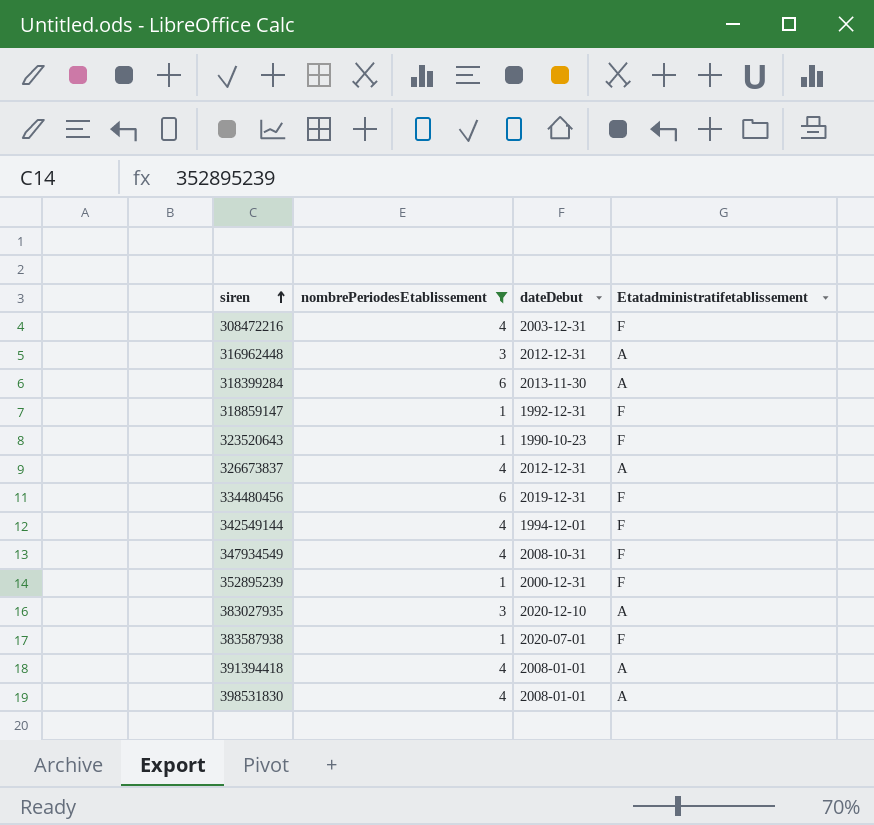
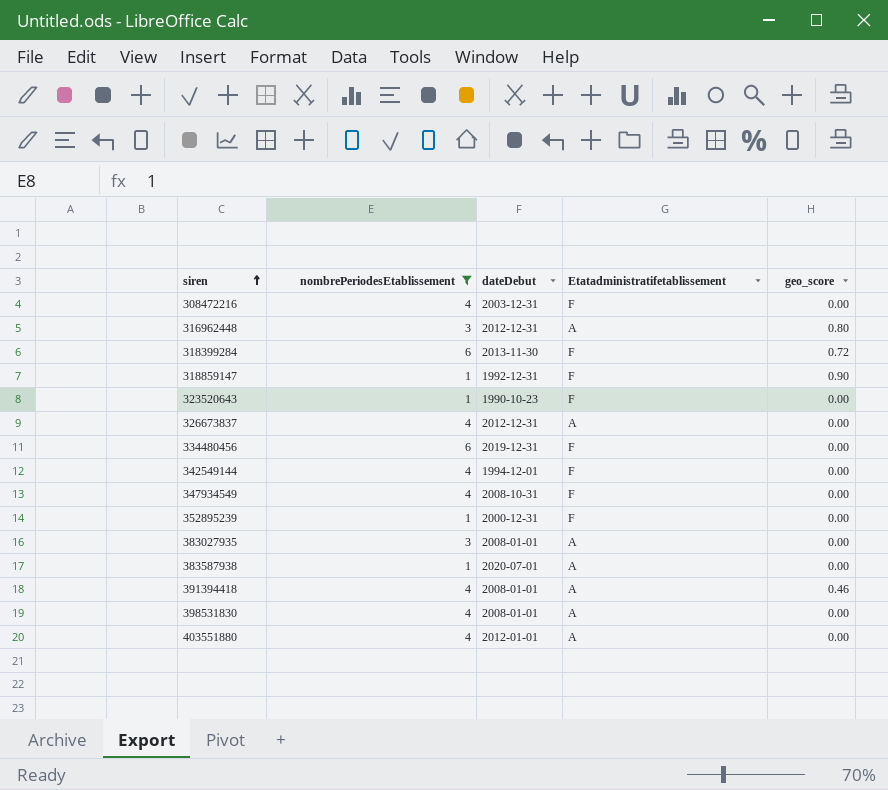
column geo_score | position: none -> 5
318399284 | Etatadministratifetablissement: A -> F
383027935 | dateDebut: 2020-12-10 -> 2008-01-01
383587938 | Etatadministratifetablissement: F -> A
row 403551880: none -> 4 | 2012-01-01 | A | 0.00

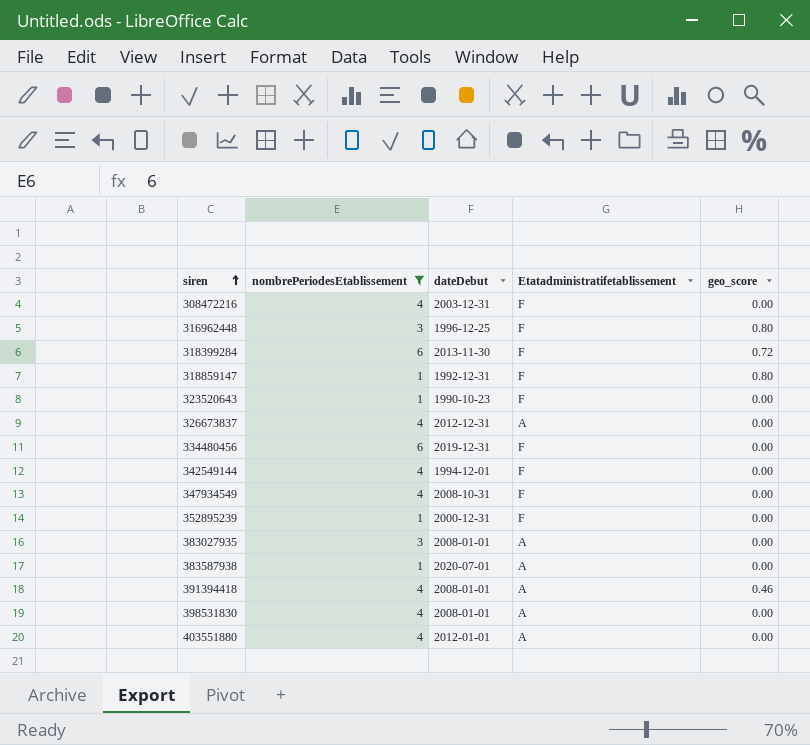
316962448 | dateDebut: 2012-12-31 -> 1996-12-25
316962448 | Etatadministratifetablissement: A -> F
318859147 | geo_score: 0.90 -> 0.80

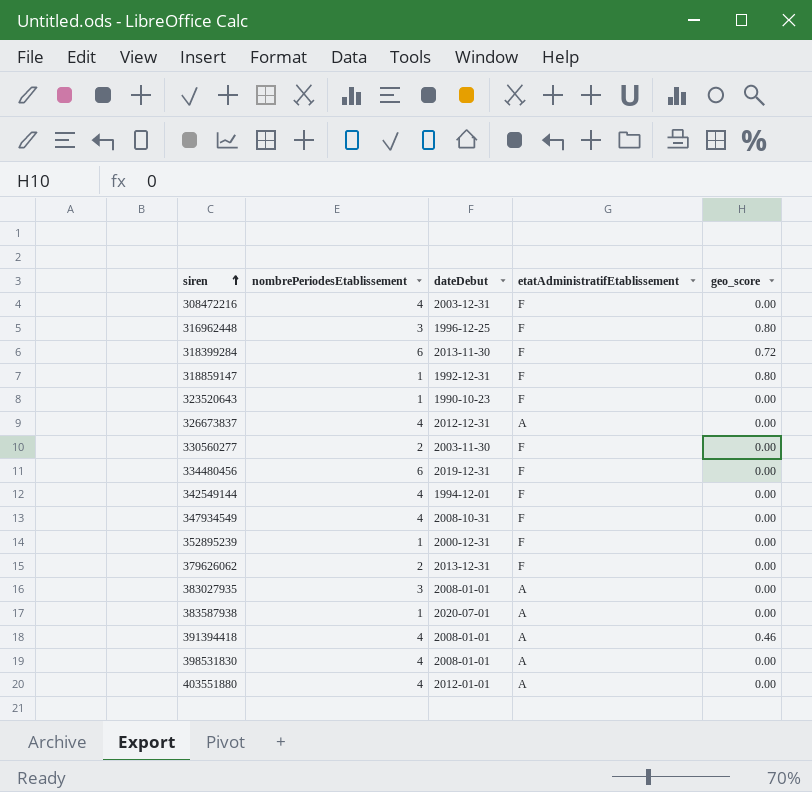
filter: nombrePeriodesEtablissement != 2 -> none
column name: Etatadministratifetablissement -> etatAdministratifEtablissement

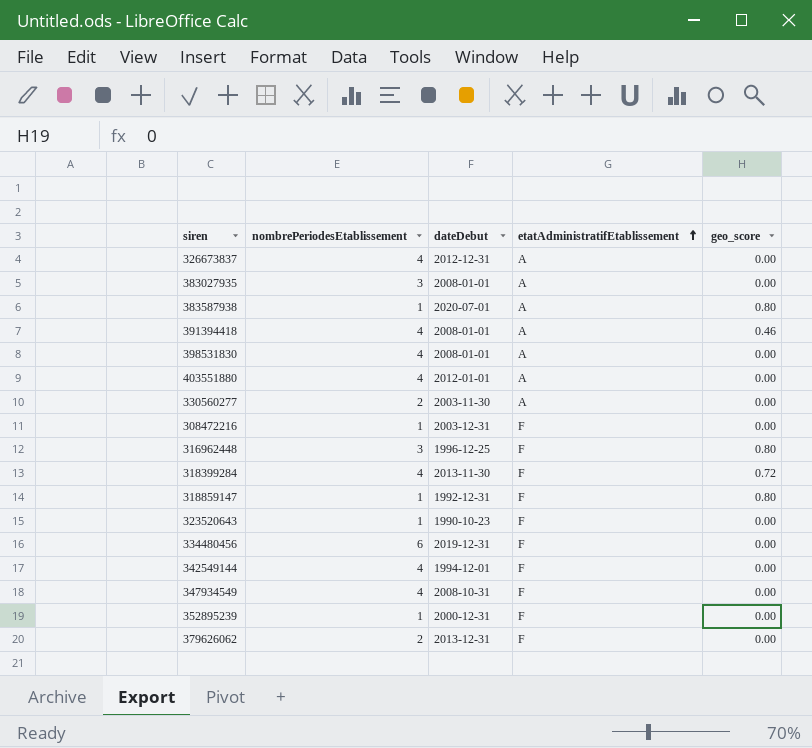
row order: siren ascending -> etatAdministratifEtablissement ascending
383587938 | geo_score: 0.00 -> 0.80
330560277 | etatAdministratifEtablissement: F -> A
308472216 | nombrePeriodesEtablissement: 4 -> 1
318399284 | nombrePeriodesEtablissement: 6 -> 4

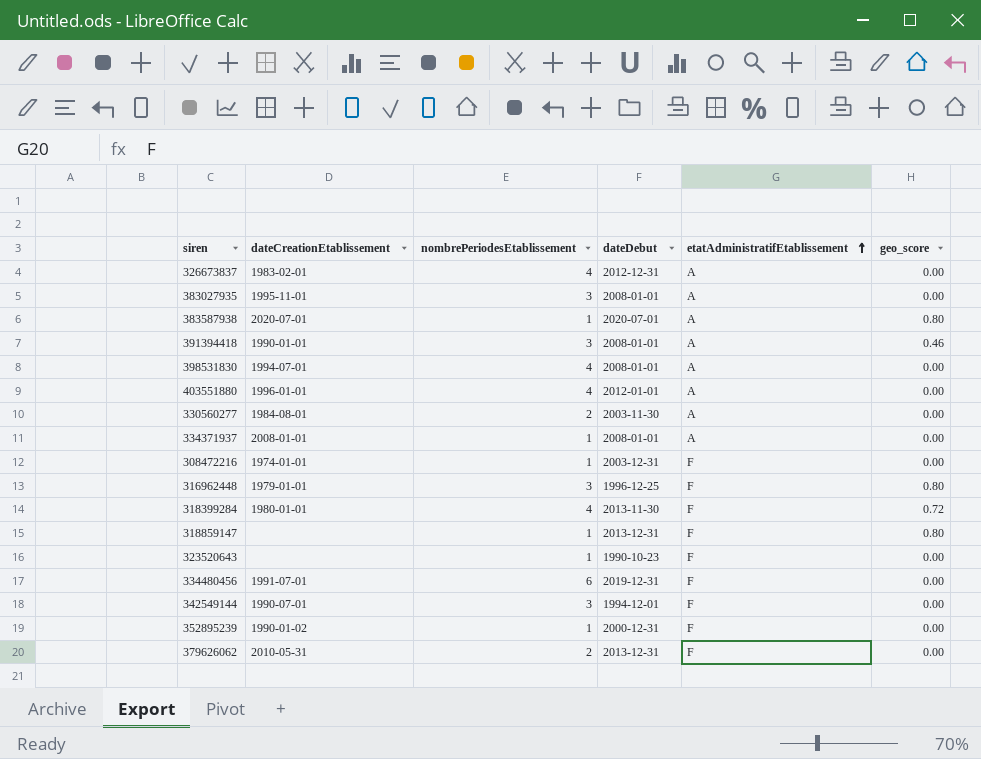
column dateCreationEtablissement | position: none -> 2
row 347934549: 4 | 2008-10-31 | F | 0.00 -> none
391394418 | nombrePeriodesEtablissement: 4 -> 3
row 334371937: none -> 2008-01-01 | 1 | 2008-01-01 | A | 0.00
318859147 | dateDebut: 1992-12-31 -> 2013-12-31
342549144 | nombrePeriodesEtablissement: 4 -> 3

